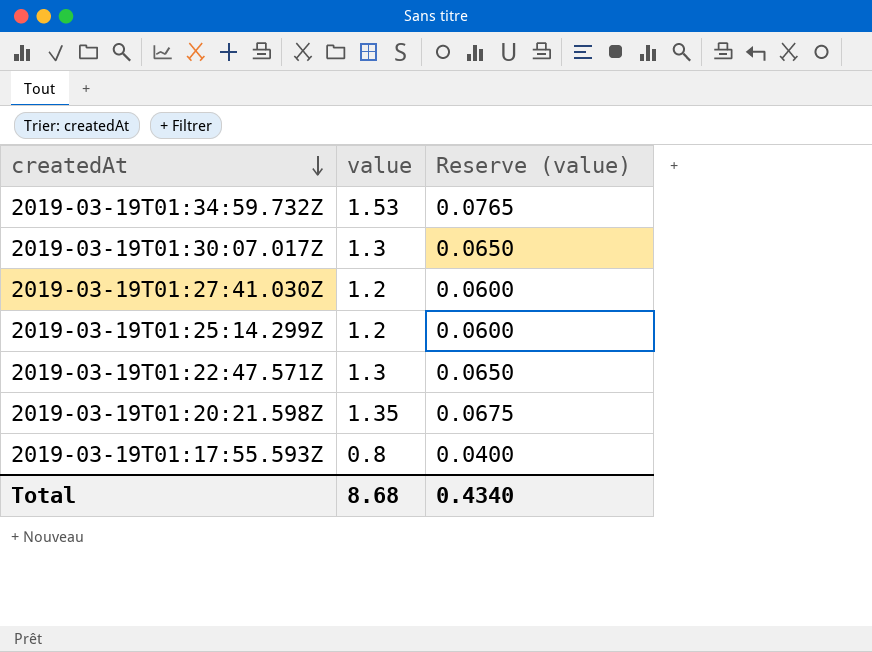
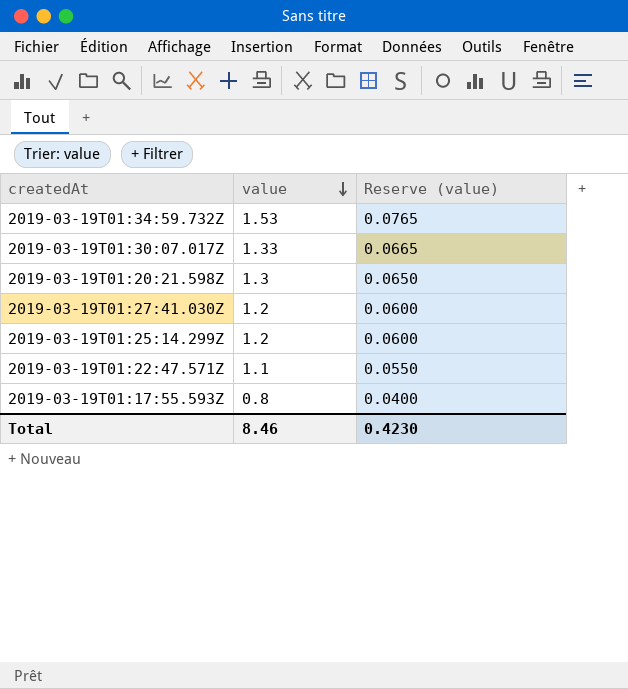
row order: createdAt descending -> value descending
2019-03-19T01:30:07.017Z | value: 1.3 -> 1.33
2019-03-19T01:30:07.017Z | Reserve (value): 0.0650 -> 0.0665
2019-03-19T01:20:21.598Z | value: 1.35 -> 1.3
2019-03-19T01:20:21.598Z | Reserve (value): 0.0675 -> 0.0650
2019-03-19T01:22:47.571Z | value: 1.3 -> 1.1
2019-03-19T01:22:47.571Z | Reserve (value): 0.0650 -> 0.0550
Total | value: 8.68 -> 8.46
Total | Reserve (value): 0.4340 -> 0.4230

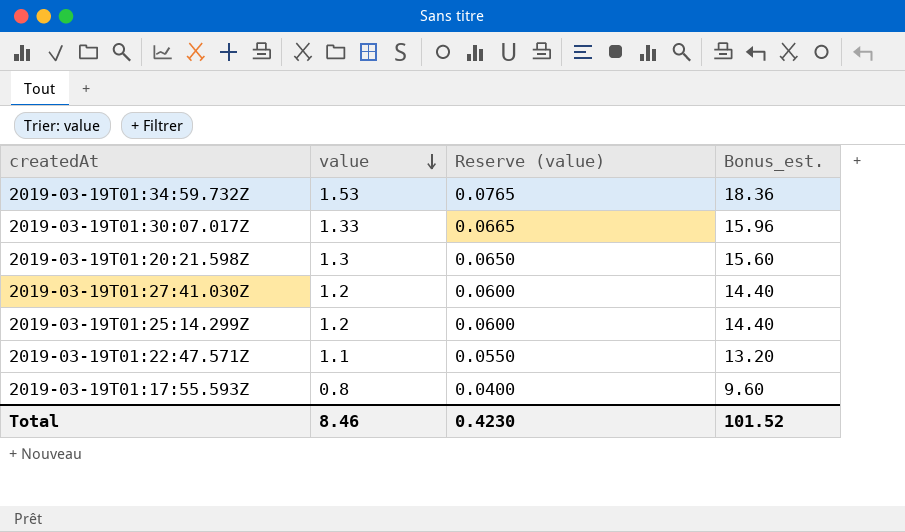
column Bonus_est. | formula: none -> [value] * 12

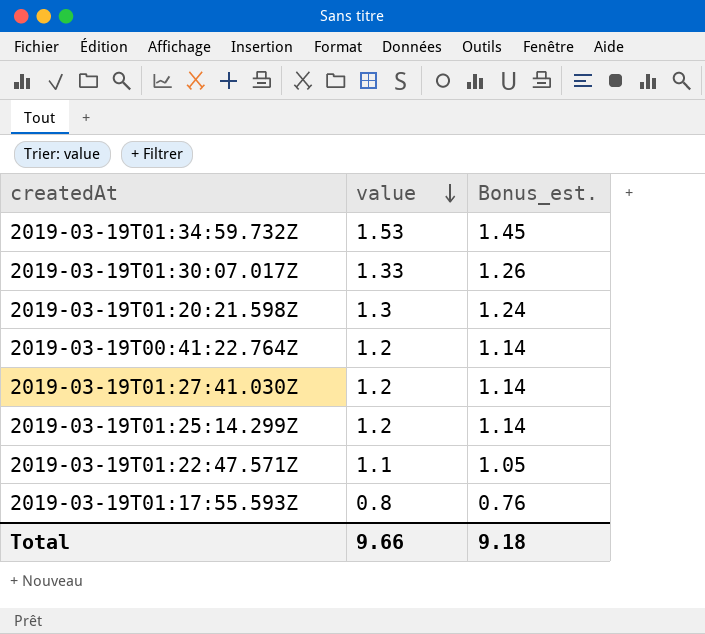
column Reserve (value) | formula: [value] * 0.05 -> none
column Bonus_est. | formula: [value] * 12 -> [value] * 0.95
row 2019-03-19T00:41:22.764Z: none -> 1.2 | 1.14
Total | value: 8.46 -> 9.66
Total | Bonus_est.: 101.52 -> 9.18

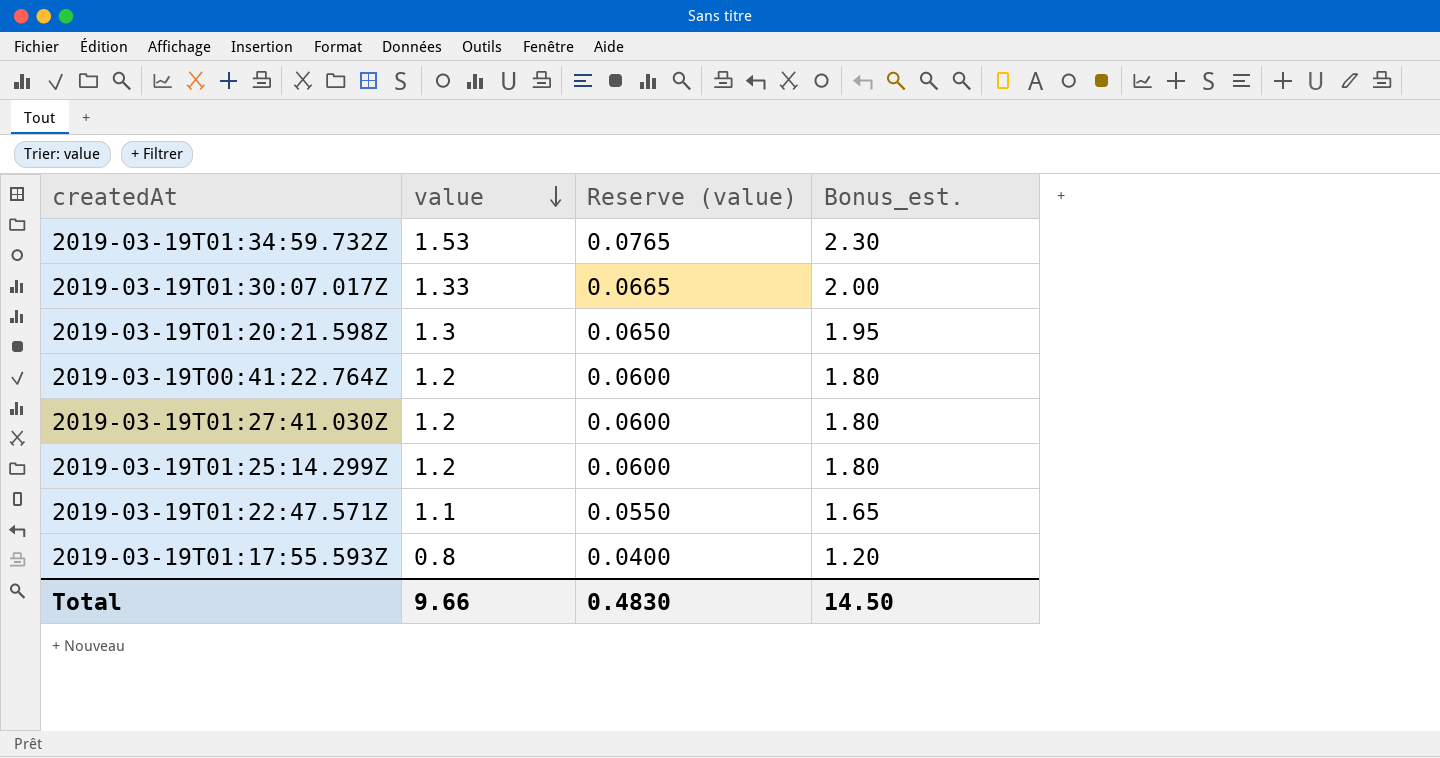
column Reserve (value) | formula: none -> [value] * 0.05
column Bonus_est. | formula: [value] * 0.95 -> [value] * 1.5
Total | Bonus_est.: 9.18 -> 14.50

